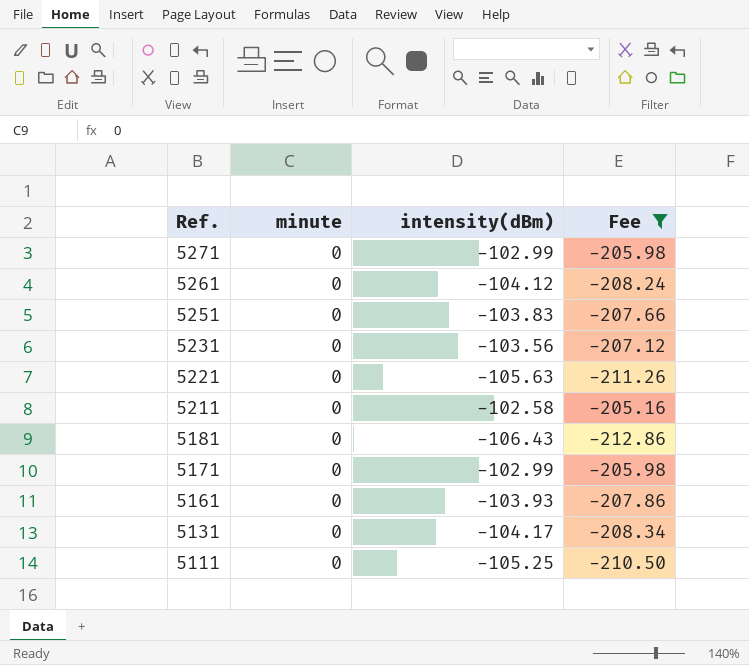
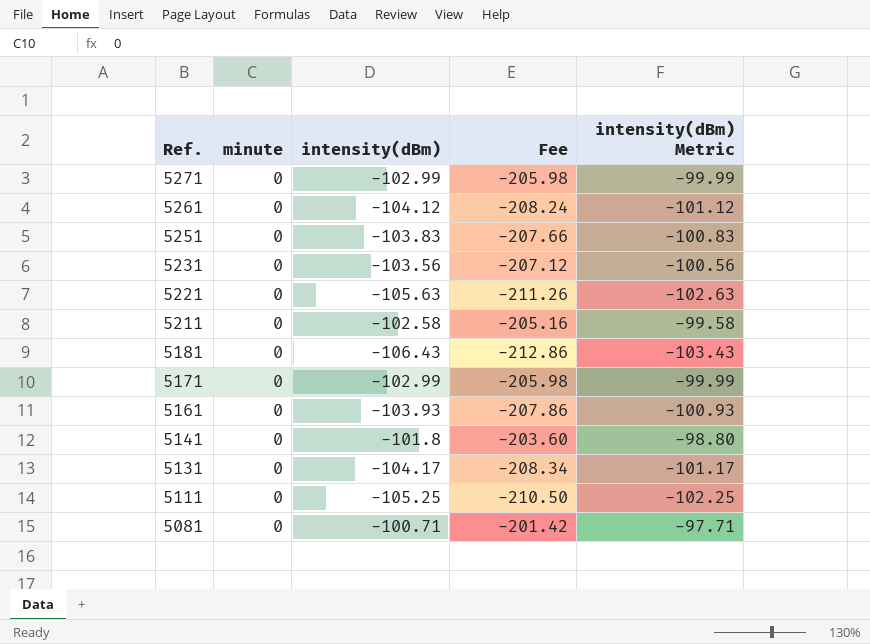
filter: Fee <= -205.16 -> none
column intensity(dBm) Metric | formula: none -> [intensity(dBm)] + 3

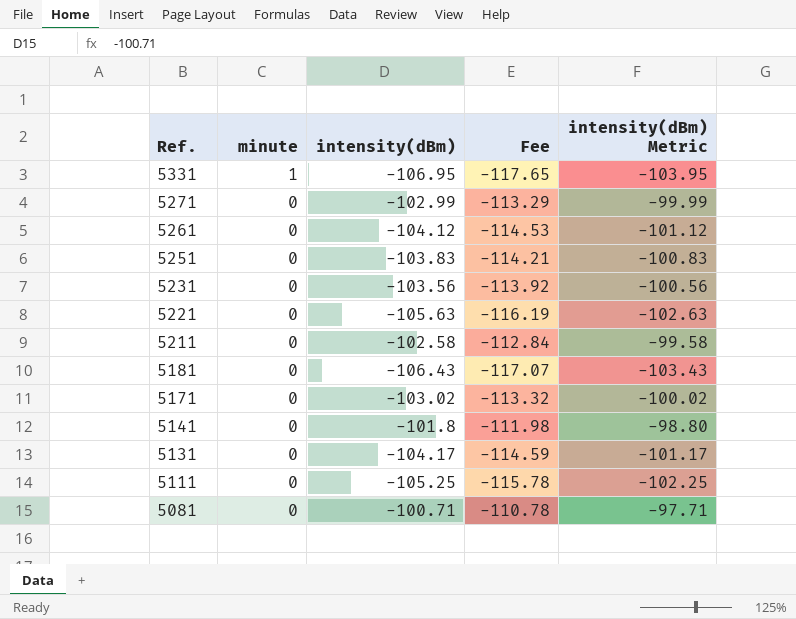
column Fee | formula: [intensity(dBm)] * 2 -> [intensity(dBm)] * 1.1
row 5161: 0 | -103.93 | -207.86 | -100.93 -> none
row 5331: none -> 1 | -106.95 | -117.65 | -103.95
5171 | intensity(dBm): -102.99 -> -103.02
5171 | intensity(dBm) Metric: -99.99 -> -100.02

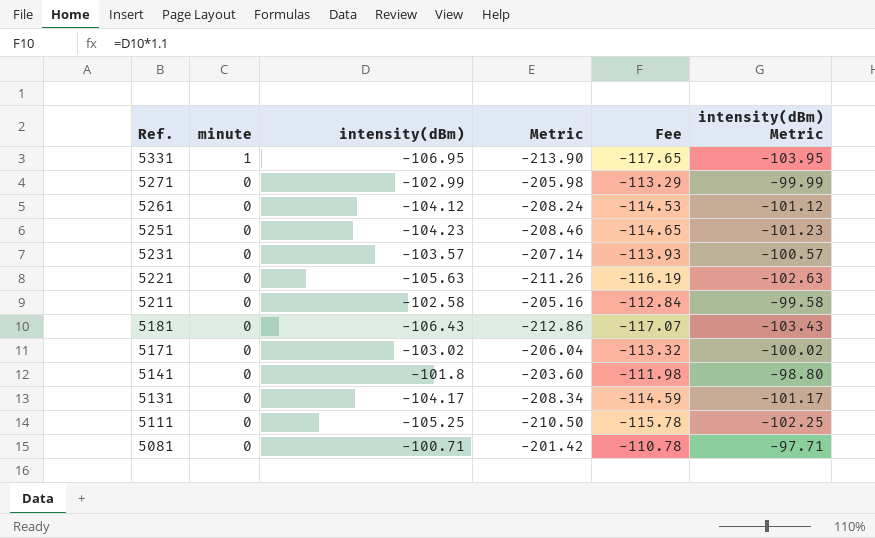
column Metric | formula: none -> [intensity(dBm)] * 2
5251 | intensity(dBm): -103.83 -> -104.23
5251 | Fee: -114.21 -> -114.65
5251 | intensity(dBm) Metric: -100.83 -> -101.23
5231 | intensity(dBm): -103.56 -> -103.57
5231 | Fee: -113.92 -> -113.93
5231 | intensity(dBm) Metric: -100.56 -> -100.57

